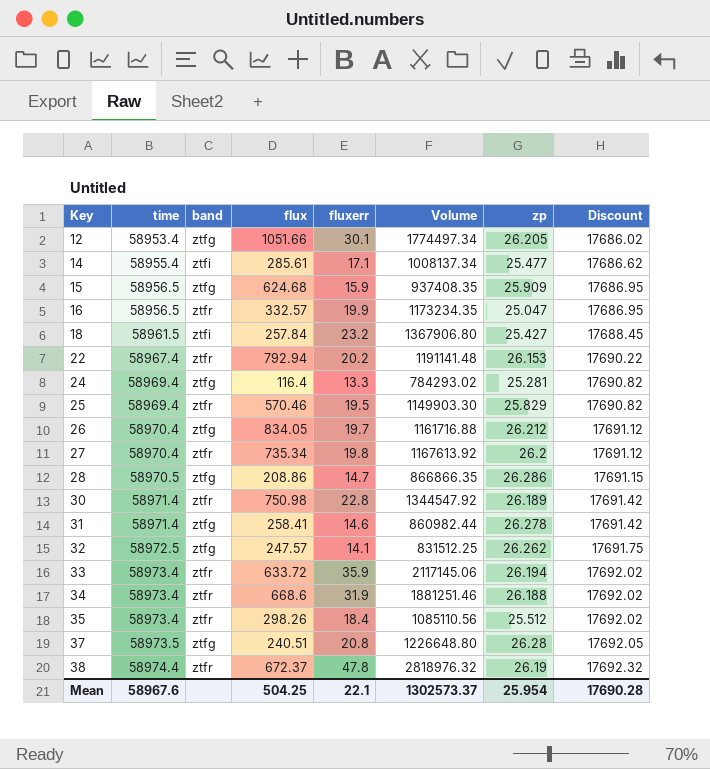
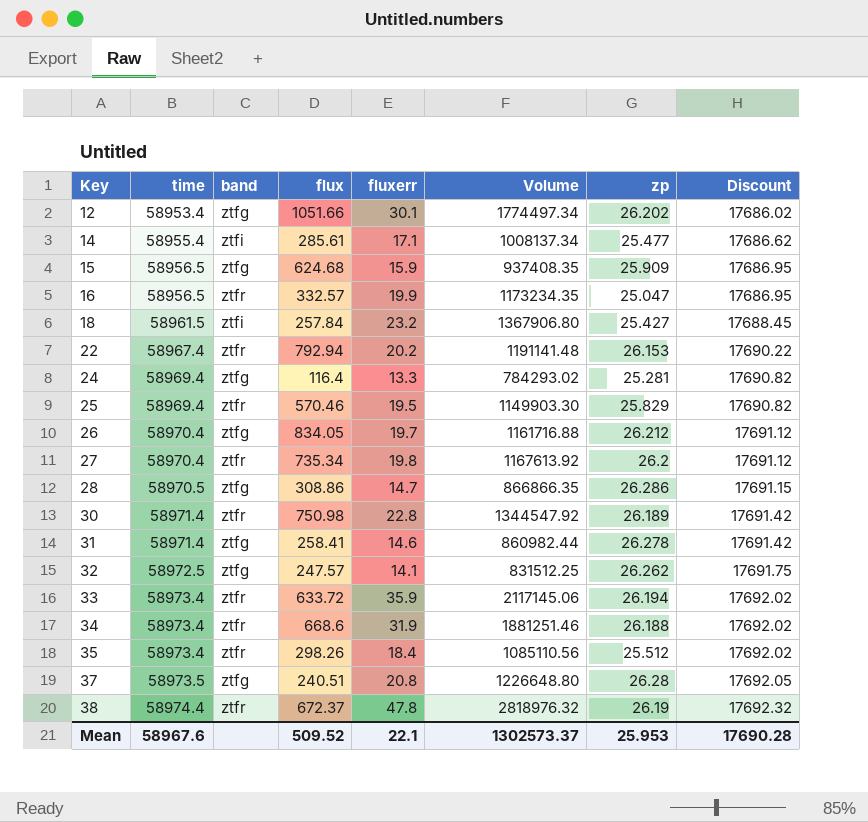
12 | zp: 26.205 -> 26.202
28 | flux: 208.86 -> 308.86
Mean | flux: 504.25 -> 509.52
Mean | zp: 25.954 -> 25.953

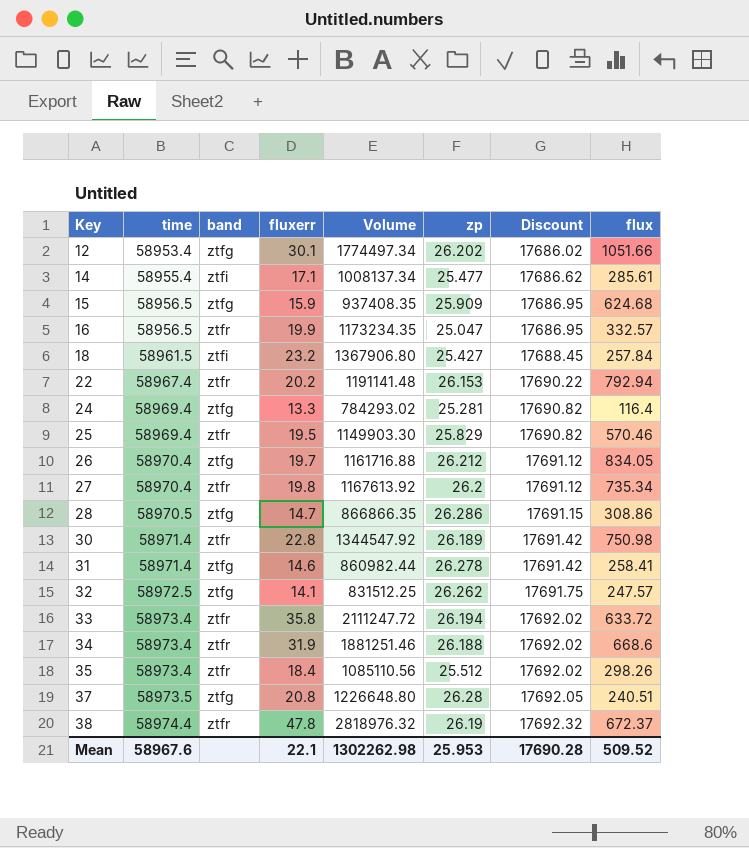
column flux | position: 4 -> 8
33 | fluxerr: 35.9 -> 35.8
33 | Volume: 2117145.06 -> 2111247.72
Mean | Volume: 1302573.37 -> 1302262.98

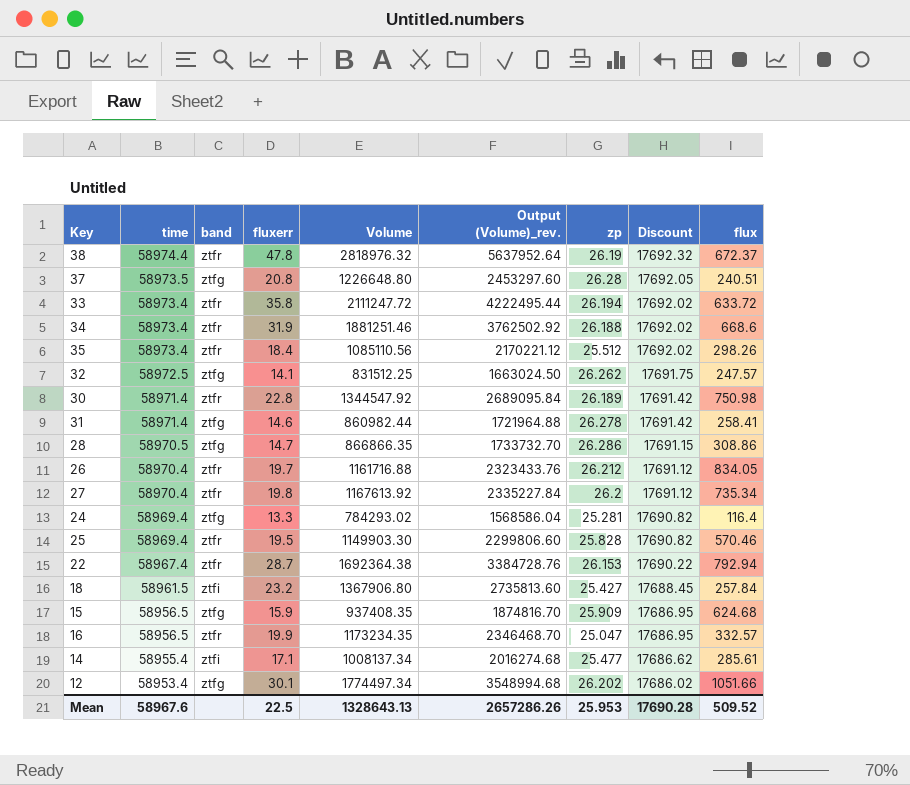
row order: Key ascending -> time descending
column Output (Volume)_rev. | formula: none -> [Volume] * 2
26 | band: ztfg -> ztfr
25 | zp: 25.829 -> 25.828
22 | fluxerr: 20.2 -> 28.7
22 | Volume: 1191141.48 -> 1692364.38
Mean | fluxerr: 22.1 -> 22.5
Mean | Volume: 1302262.98 -> 1328643.13

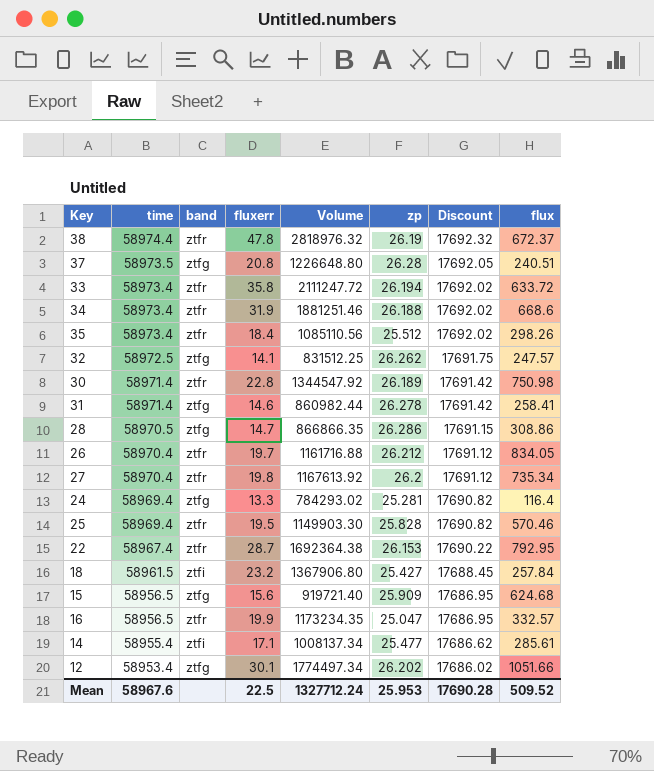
column Output (Volume)_rev. | formula: [Volume] * 2 -> none
22 | flux: 792.94 -> 792.95
15 | fluxerr: 15.9 -> 15.6
15 | Volume: 937408.35 -> 919721.40
Mean | Volume: 1328643.13 -> 1327712.24

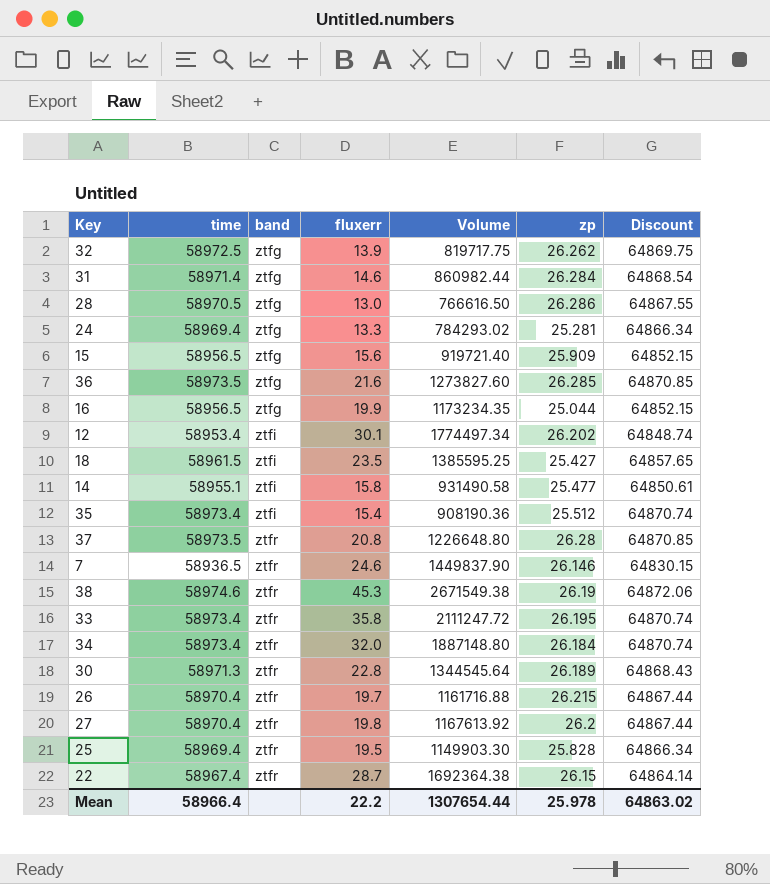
row order: time descending -> band ascending
column flux | position: 8 -> none
column Discount | formula: [time] * 0.3 -> [time] * 1.1
32 | fluxerr: 14.1 -> 13.9
32 | Volume: 831512.25 -> 819717.75
31 | zp: 26.278 -> 26.284
28 | fluxerr: 14.7 -> 13.0
28 | Volume: 866866.35 -> 766616.50
row 36: none -> 58973.5 | ztfg | 21.6 | 1273827.60 | 26.285 | 64870.85
16 | band: ztfr -> ztfg
16 | zp: 25.047 -> 25.044
12 | band: ztfg -> ztfi
18 | fluxerr: 23.2 -> 23.5
18 | Volume: 1367906.80 -> 1385595.25
14 | time: 58955.4 -> 58955.1
14 | fluxerr: 17.1 -> 15.8
14 | Volume: 1008137.34 -> 931490.58
35 | band: ztfr -> ztfi
35 | fluxerr: 18.4 -> 15.4
35 | Volume: 1085110.56 -> 908190.36
37 | band: ztfg -> ztfr
row 7: none -> 58936.5 | ztfr | 24.6 | 1449837.90 | 26.146 | 64830.15
38 | time: 58974.4 -> 58974.6
38 | fluxerr: 47.8 -> 45.3
38 | Volume: 2818976.32 -> 2671549.38
33 | zp: 26.194 -> 26.195
34 | fluxerr: 31.9 -> 32.0
34 | Volume: 1881251.46 -> 1887148.80
34 | zp: 26.188 -> 26.184
30 | time: 58971.4 -> 58971.3
30 | Volume: 1344547.92 -> 1344545.64
26 | zp: 26.212 -> 26.215
22 | zp: 26.153 -> 26.15
Mean | time: 58967.6 -> 58966.4
Mean | fluxerr: 22.5 -> 22.2
Mean | Volume: 1327712.24 -> 1307654.44
Mean | zp: 25.953 -> 25.978
Mean | Discount: 17690.28 -> 64863.02

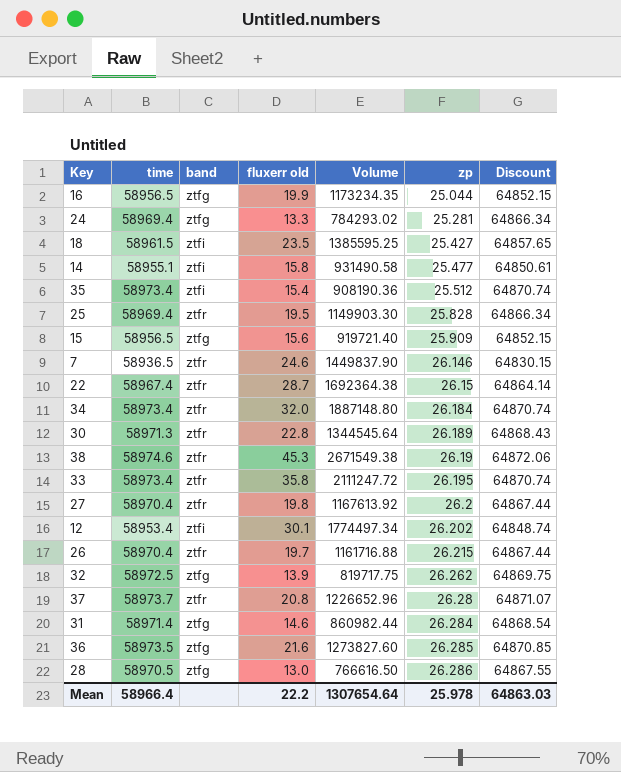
row order: band ascending -> zp ascending
column name: fluxerr -> fluxerr old
37 | time: 58973.5 -> 58973.7
37 | Volume: 1226648.80 -> 1226652.96
37 | Discount: 64870.85 -> 64871.07
Mean | Volume: 1307654.44 -> 1307654.64
Mean | Discount: 64863.02 -> 64863.03

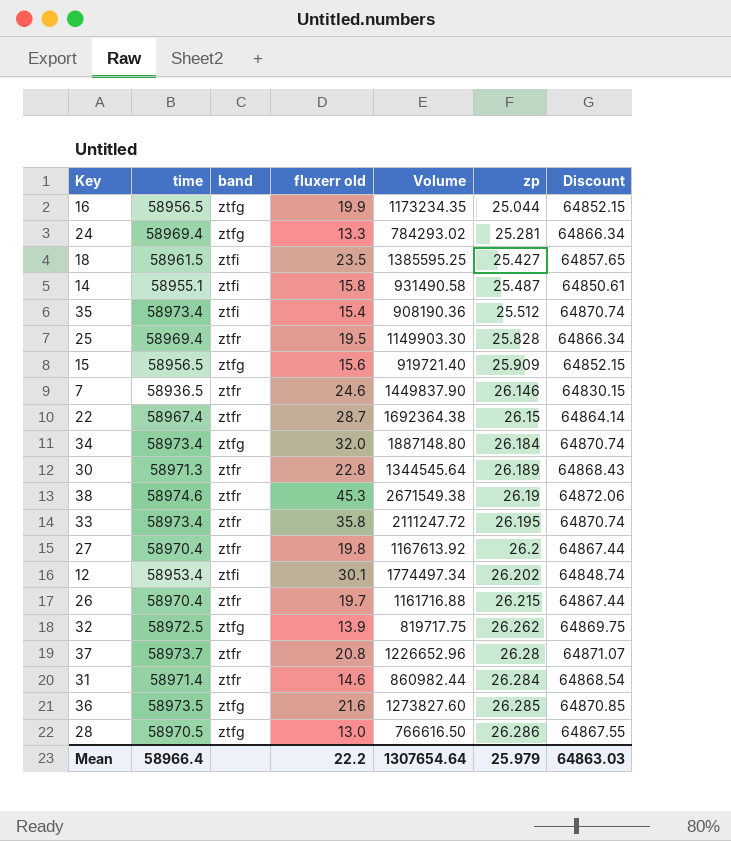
14 | zp: 25.477 -> 25.487
34 | band: ztfr -> ztfg
31 | band: ztfg -> ztfr
Mean | zp: 25.978 -> 25.979

